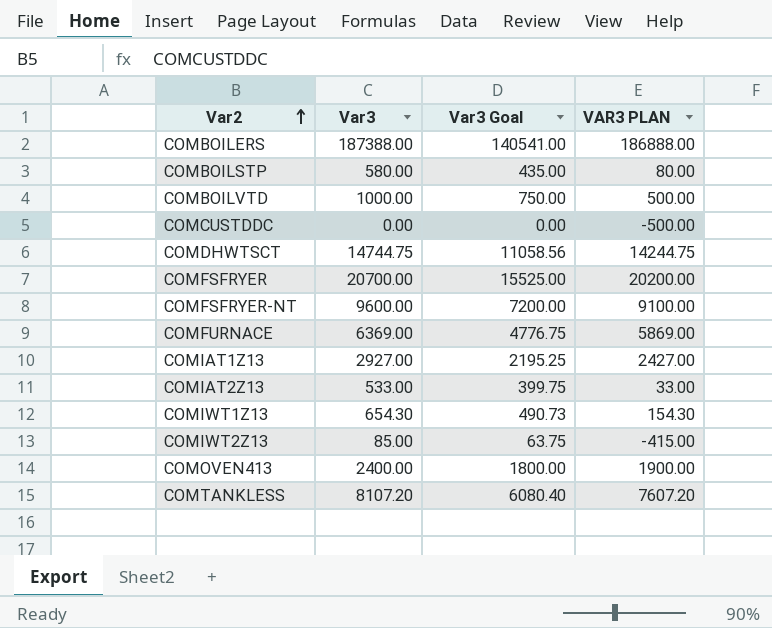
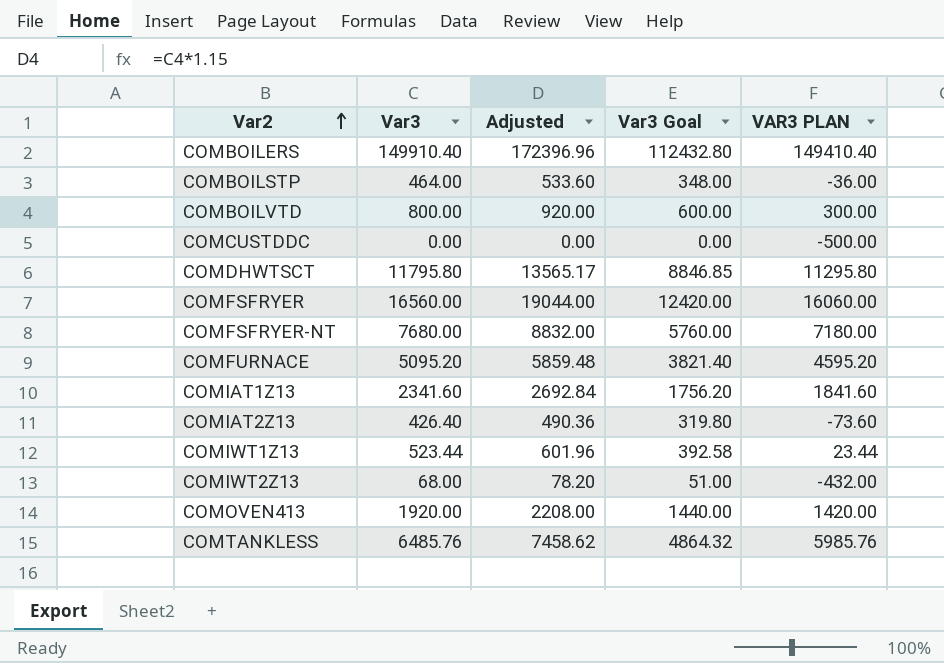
column Adjusted | formula: none -> [Var3] * 1.15
COMBOILERS | Var3: 187388.00 -> 149910.40
COMBOILERS | Var3 Goal: 140541.00 -> 112432.80
COMBOILERS | VAR3 PLAN: 186888.00 -> 149410.40
COMBOILSTP | Var3: 580.00 -> 464.00
COMBOILSTP | Var3 Goal: 435.00 -> 348.00
COMBOILSTP | VAR3 PLAN: 80.00 -> -36.00
COMBOILVTD | Var3: 1000.00 -> 800.00
COMBOILVTD | Var3 Goal: 750.00 -> 600.00
COMBOILVTD | VAR3 PLAN: 500.00 -> 300.00
COMDHWTSCT | Var3: 14744.75 -> 11795.80
COMDHWTSCT | Var3 Goal: 11058.56 -> 8846.85
COMDHWTSCT | VAR3 PLAN: 14244.75 -> 11295.80
COMFSFRYER | Var3: 20700.00 -> 16560.00
COMFSFRYER | Var3 Goal: 15525.00 -> 12420.00
COMFSFRYER | VAR3 PLAN: 20200.00 -> 16060.00
COMFSFRYER-NT | Var3: 9600.00 -> 7680.00
COMFSFRYER-NT | Var3 Goal: 7200.00 -> 5760.00
COMFSFRYER-NT | VAR3 PLAN: 9100.00 -> 7180.00
COMFURNACE | Var3: 6369.00 -> 5095.20
COMFURNACE | Var3 Goal: 4776.75 -> 3821.40
COMFURNACE | VAR3 PLAN: 5869.00 -> 4595.20
COMIAT1Z13 | Var3: 2927.00 -> 2341.60
COMIAT1Z13 | Var3 Goal: 2195.25 -> 1756.20
COMIAT1Z13 | VAR3 PLAN: 2427.00 -> 1841.60
COMIAT2Z13 | Var3: 533.00 -> 426.40
COMIAT2Z13 | Var3 Goal: 399.75 -> 319.80
COMIAT2Z13 | VAR3 PLAN: 33.00 -> -73.60
COMIWT1Z13 | Var3: 654.30 -> 523.44
COMIWT1Z13 | Var3 Goal: 490.73 -> 392.58
COMIWT1Z13 | VAR3 PLAN: 154.30 -> 23.44
COMIWT2Z13 | Var3: 85.00 -> 68.00
COMIWT2Z13 | Var3 Goal: 63.75 -> 51.00
COMIWT2Z13 | VAR3 PLAN: -415.00 -> -432.00
COMOVEN413 | Var3: 2400.00 -> 1920.00
COMOVEN413 | Var3 Goal: 1800.00 -> 1440.00
COMOVEN413 | VAR3 PLAN: 1900.00 -> 1420.00
COMTANKLESS | Var3: 8107.20 -> 6485.76
COMTANKLESS | Var3 Goal: 6080.40 -> 4864.32
COMTANKLESS | VAR3 PLAN: 7607.20 -> 5985.76

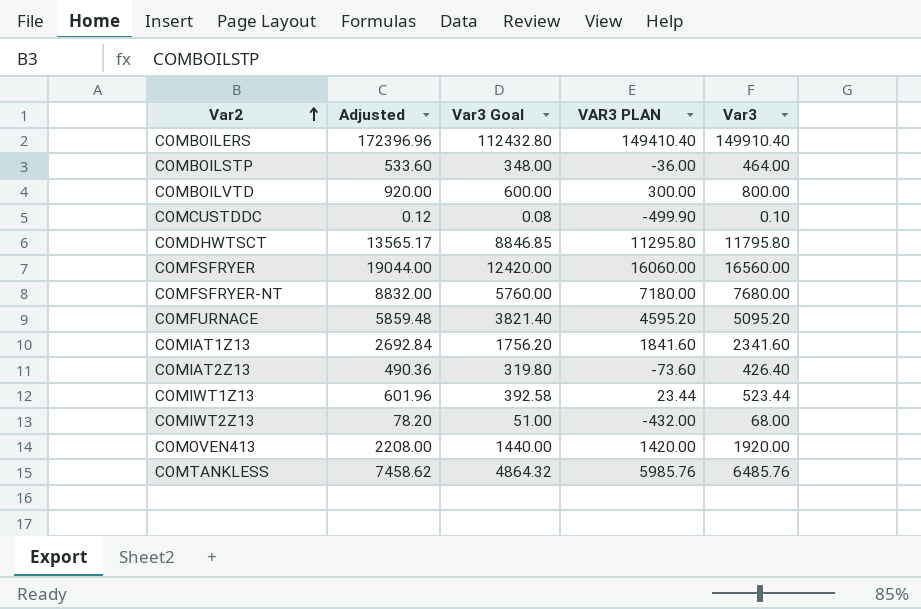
column Var3 | position: 2 -> 5
COMCUSTDDC | Adjusted: 0.00 -> 0.12
COMCUSTDDC | Var3 Goal: 0.00 -> 0.08
COMCUSTDDC | VAR3 PLAN: -500.00 -> -499.90
COMCUSTDDC | Var3: 0.00 -> 0.10

